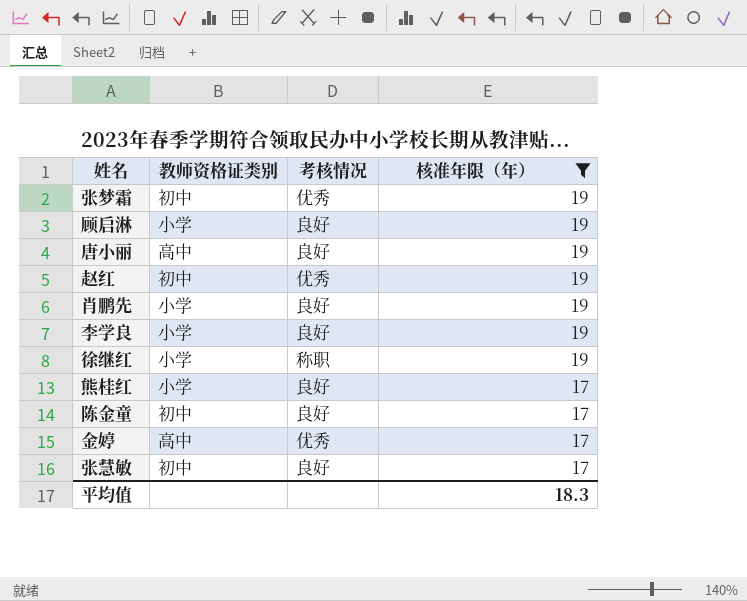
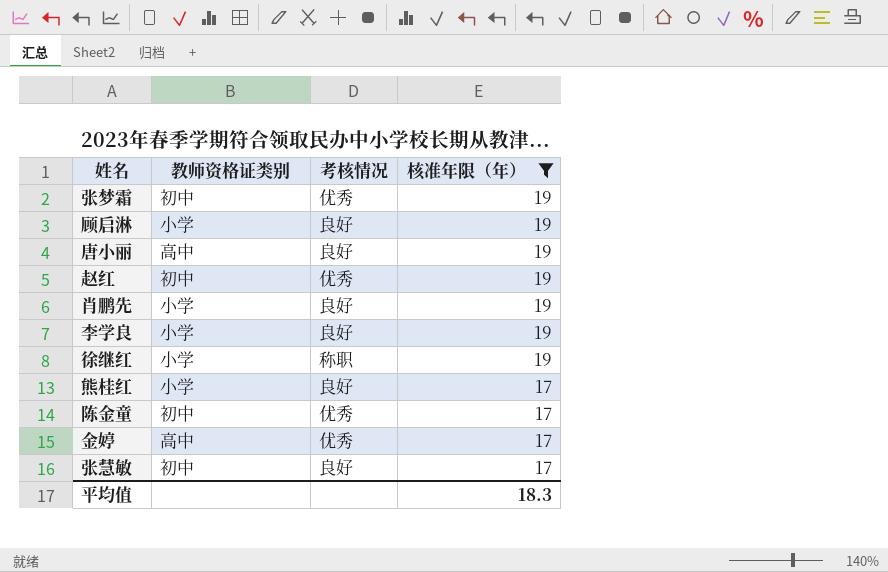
陈金童 | 考核情况: 良好 -> 优秀

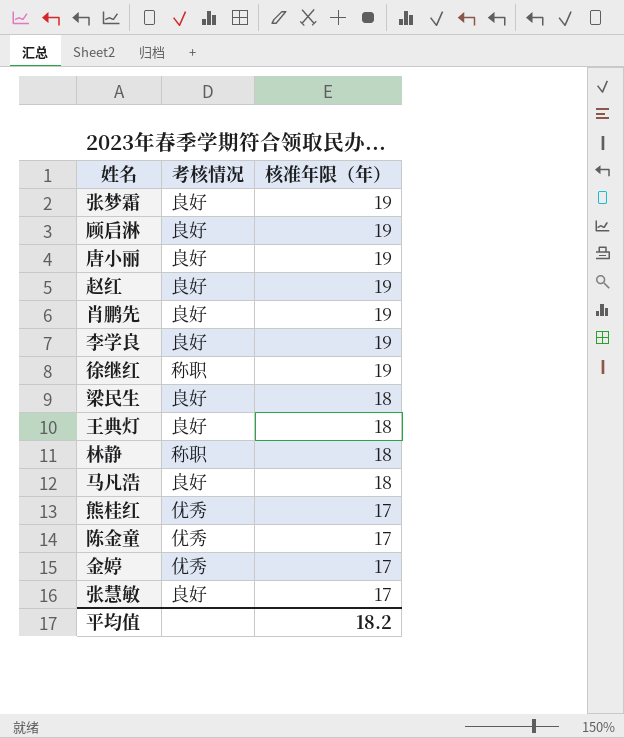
filter: 核准年限（年） != 18 -> none
column 教师资格证类别 | position: 2 -> none
张梦霜 | 考核情况: 优秀 -> 良好
赵红 | 考核情况: 优秀 -> 良好
熊桂红 | 考核情况: 良好 -> 优秀
平均值 | 核准年限（年）: 18.3 -> 18.2

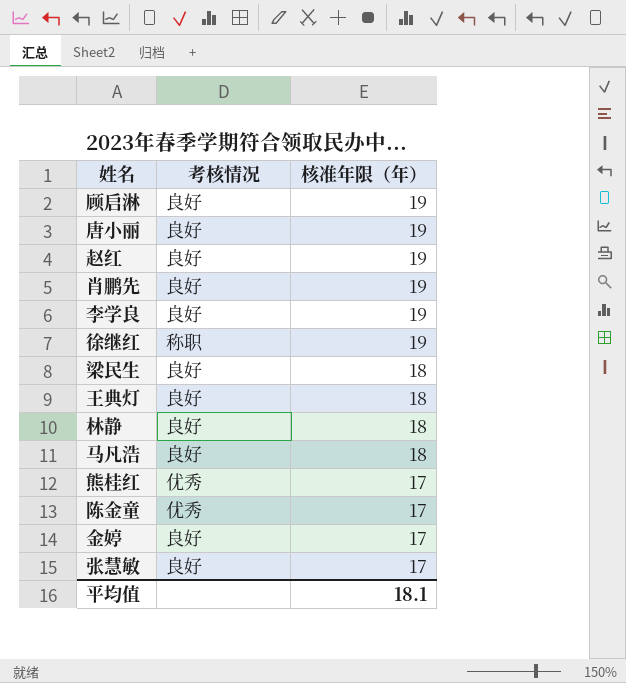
row 张梦霜: 良好 | 19 -> none
林静 | 考核情况: 称职 -> 良好
金婷 | 考核情况: 优秀 -> 良好
平均值 | 核准年限（年）: 18.2 -> 18.1

